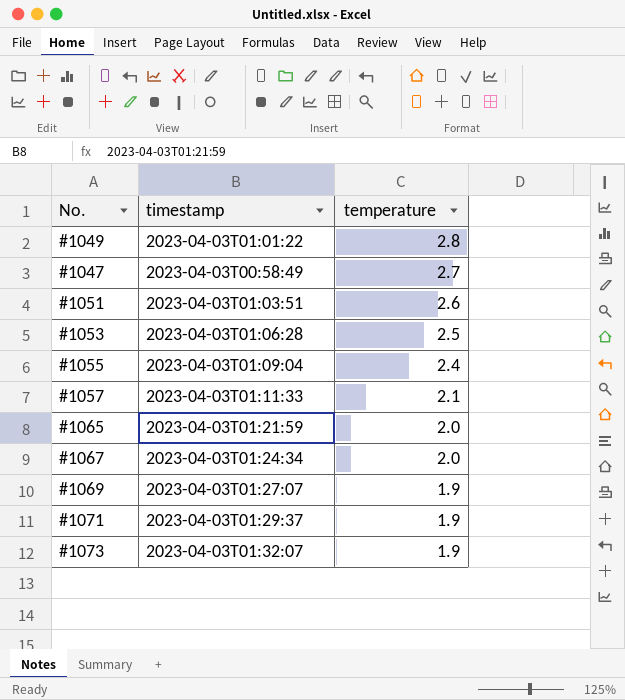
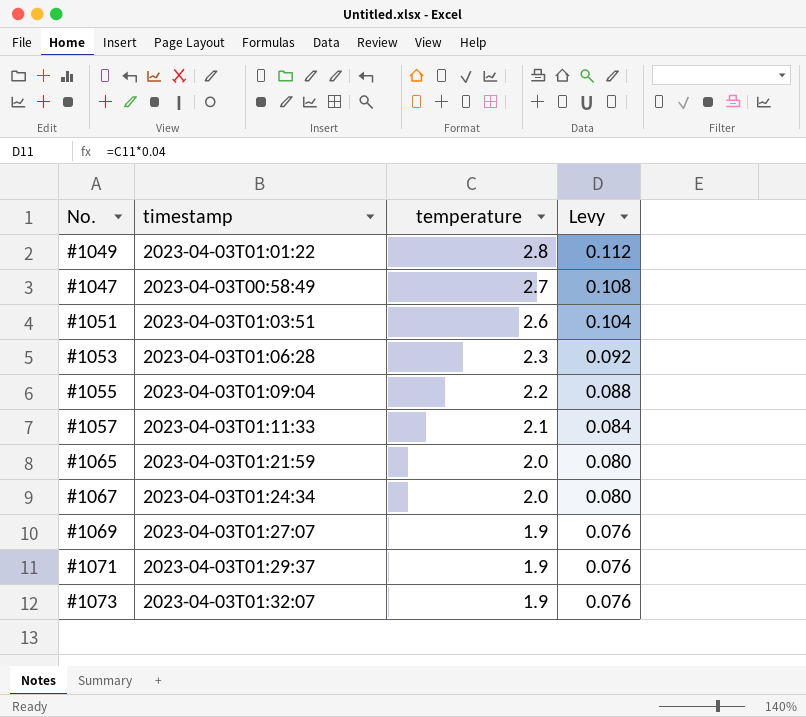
column Levy | formula: none -> [temperature] * 0.04
#1053 | temperature: 2.5 -> 2.3
#1055 | temperature: 2.4 -> 2.2

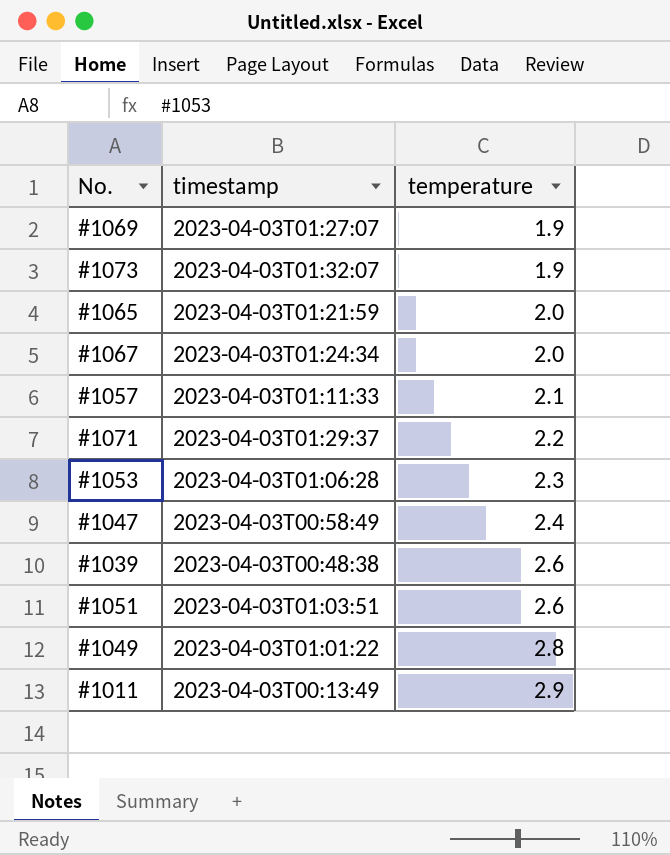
row order: temperature descending -> temperature ascending
column Levy | formula: [temperature] * 0.04 -> none
row #1055: 2023-04-03T01:09:04 | 2.2 | 0.088 -> none
#1071 | temperature: 1.9 -> 2.2
#1047 | temperature: 2.7 -> 2.4
row #1039: none -> 2023-04-03T00:48:38 | 2.6
row #1011: none -> 2023-04-03T00:13:49 | 2.9

